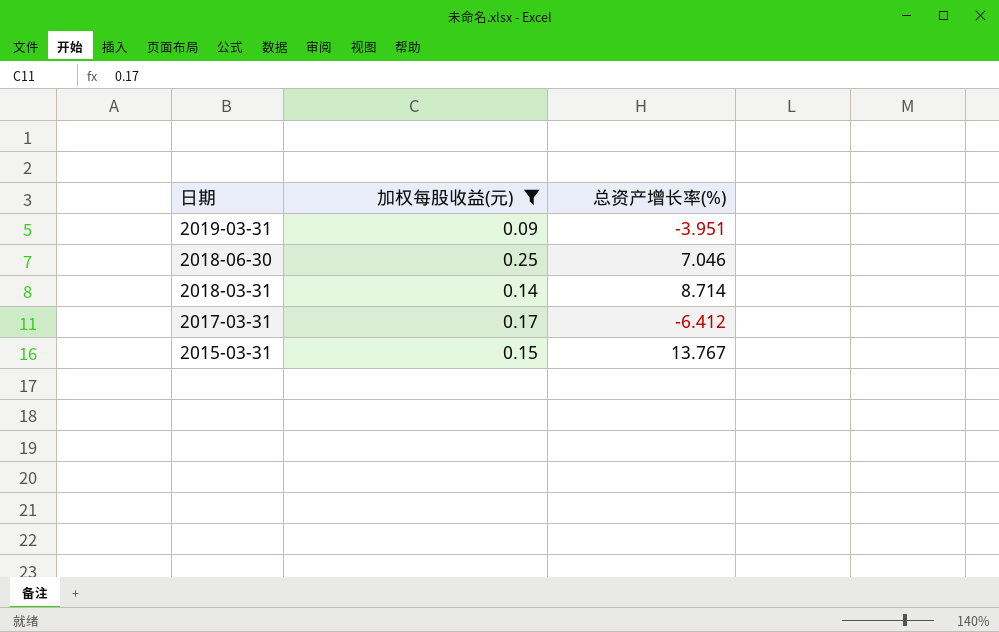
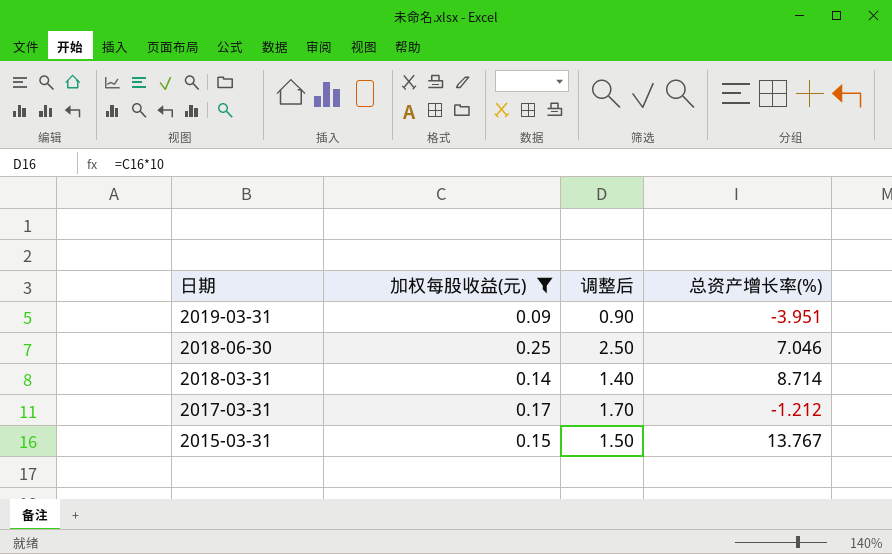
column 调整后 | formula: none -> [加权每股收益(元)] * 10
2017-03-31 | 总资产增长率(%): -6.412 -> -1.212

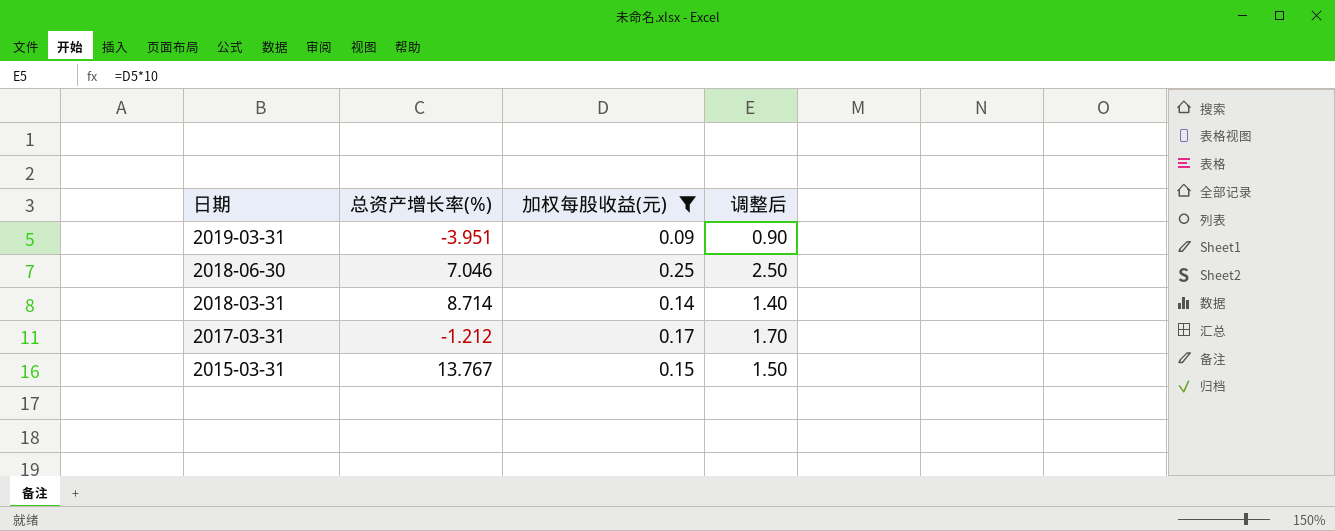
column 总资产增长率(%) | position: 4 -> 2

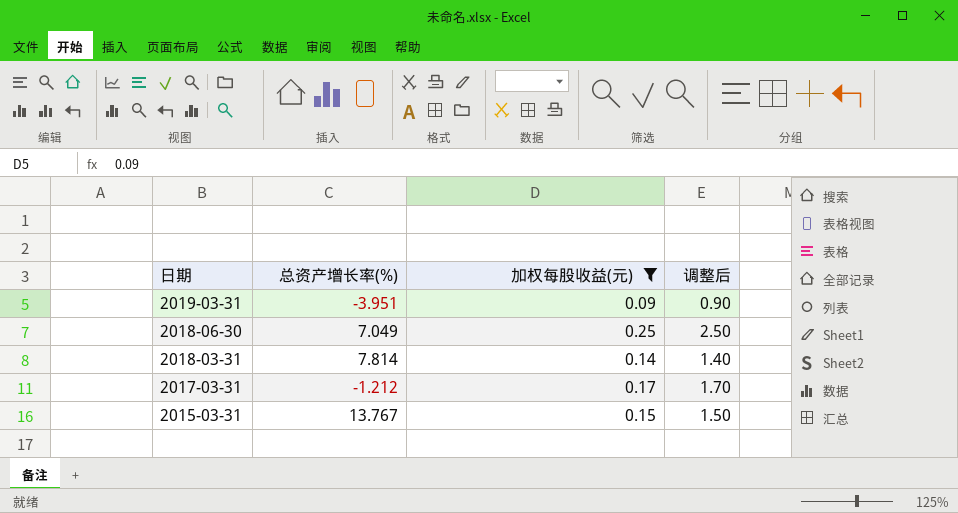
2018-06-30 | 总资产增长率(%): 7.046 -> 7.049
2018-03-31 | 总资产增长率(%): 8.714 -> 7.814

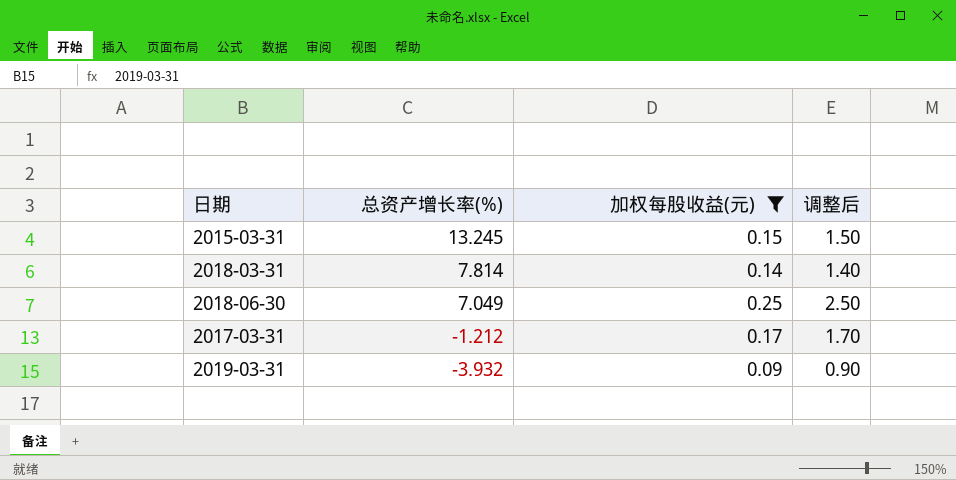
row order: 日期 descending -> 总资产增长率(%) descending
2015-03-31 | 总资产增长率(%): 13.767 -> 13.245
2019-03-31 | 总资产增长率(%): -3.951 -> -3.932

